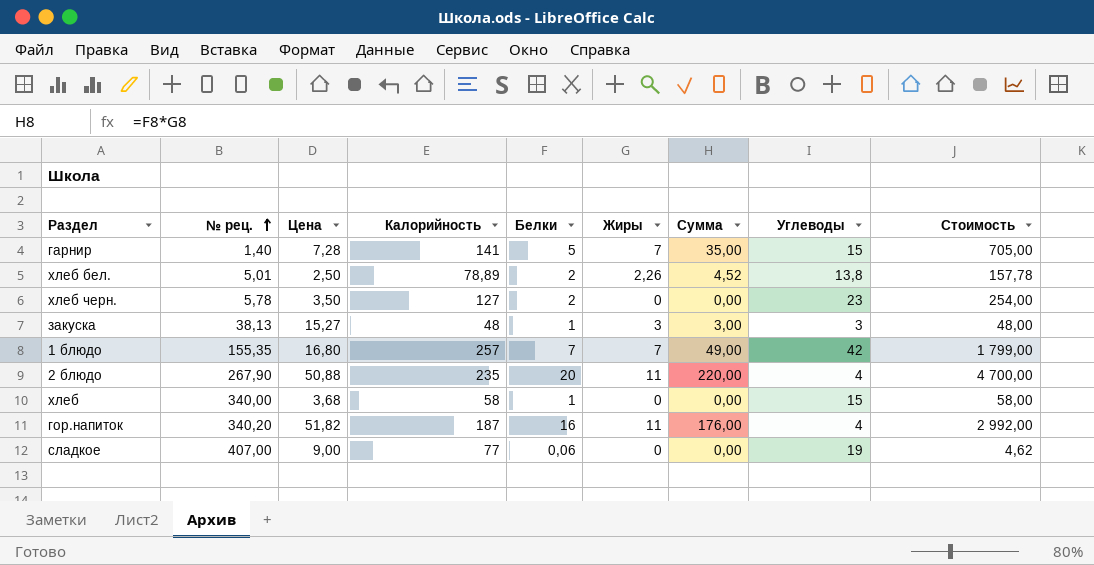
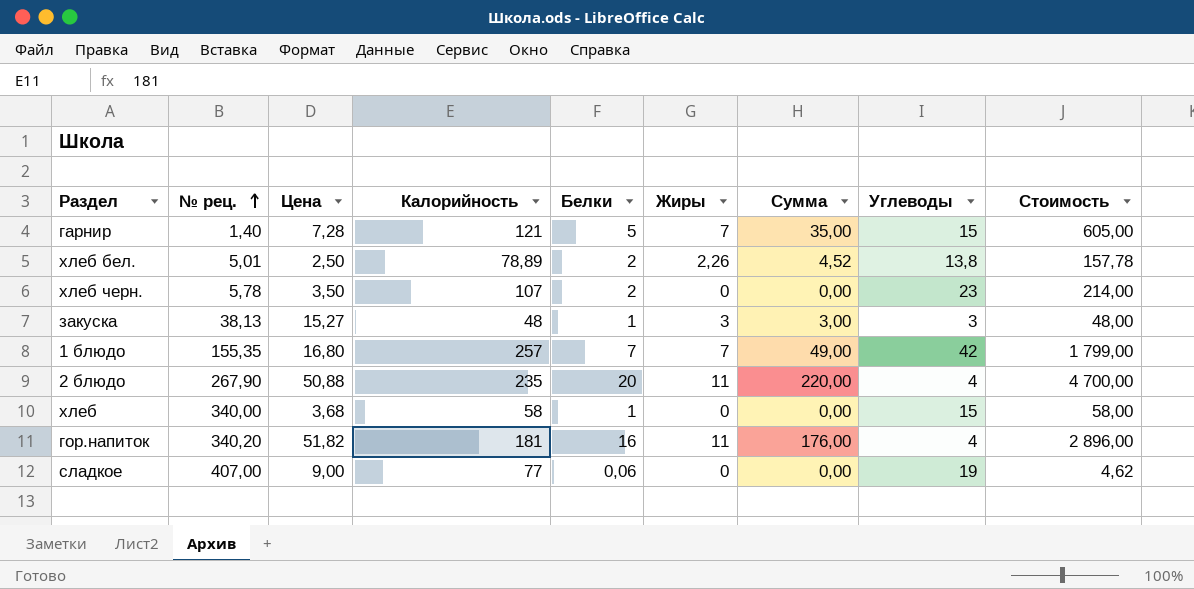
гарнир | Калорийность: 141 -> 121
гарнир | Стоимость: 705,00 -> 605,00
хлеб черн. | Калорийность: 127 -> 107
хлеб черн. | Стоимость: 254,00 -> 214,00
гор.напиток | Калорийность: 187 -> 181
гор.напиток | Стоимость: 2 992,00 -> 2 896,00

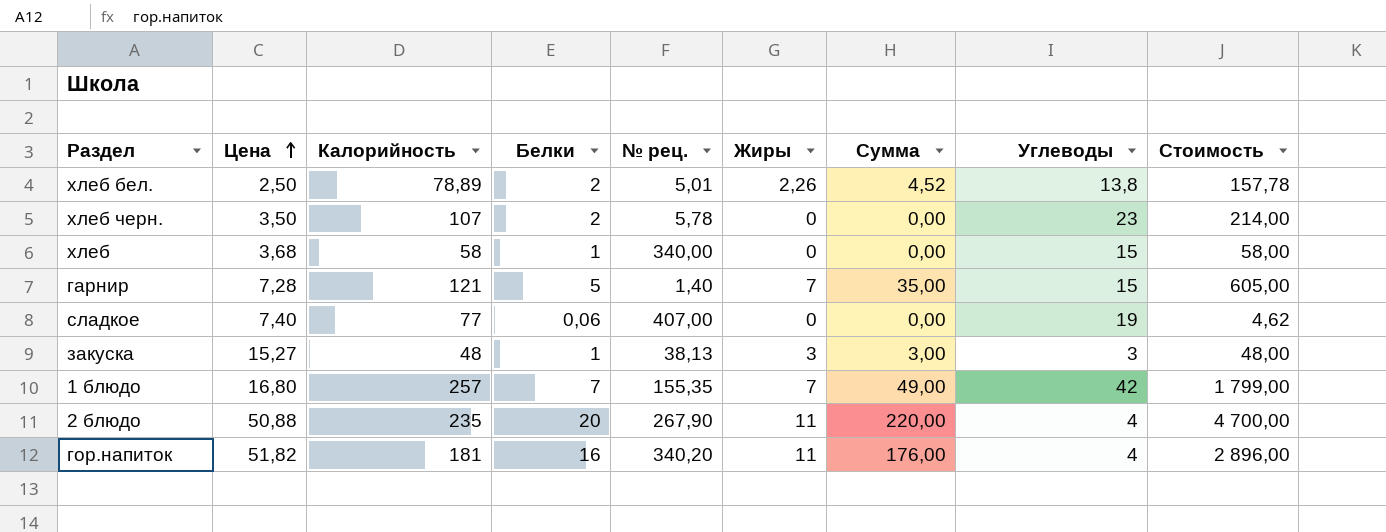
row order: № рец. ascending -> Цена ascending
column № рец. | position: 2 -> 5
сладкое | Цена: 9,00 -> 7,40

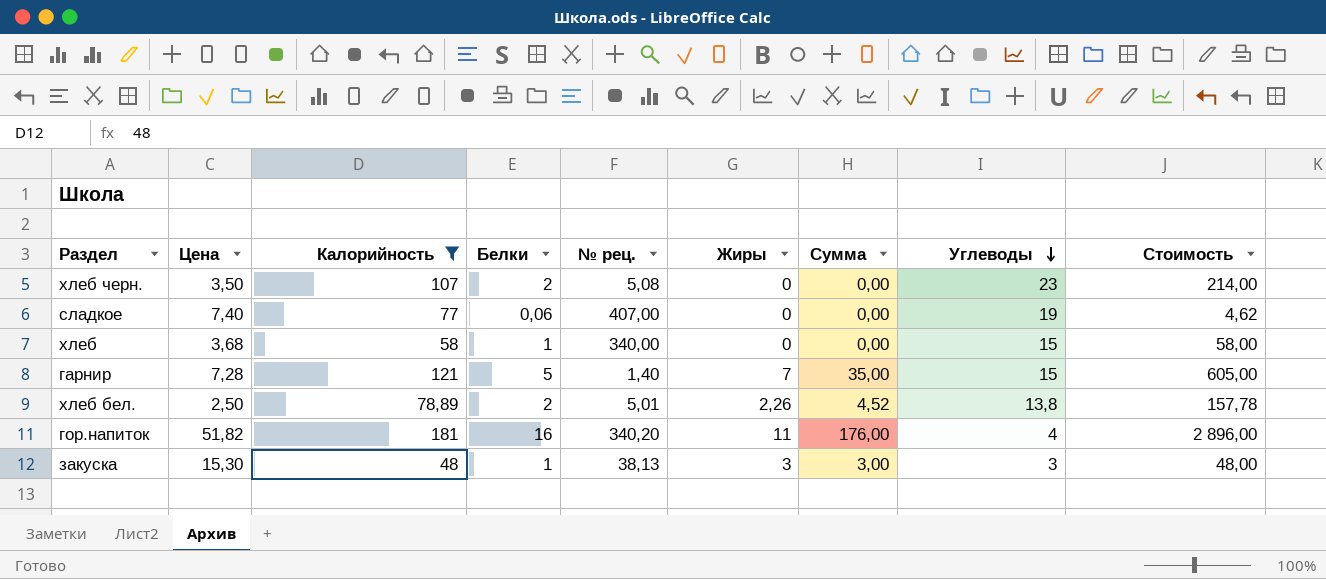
filter: none -> Калорийность <= 181
row order: Цена ascending -> Углеводы descending
хлеб черн. | № рец.: 5,78 -> 5,08
закуска | Цена: 15,27 -> 15,30

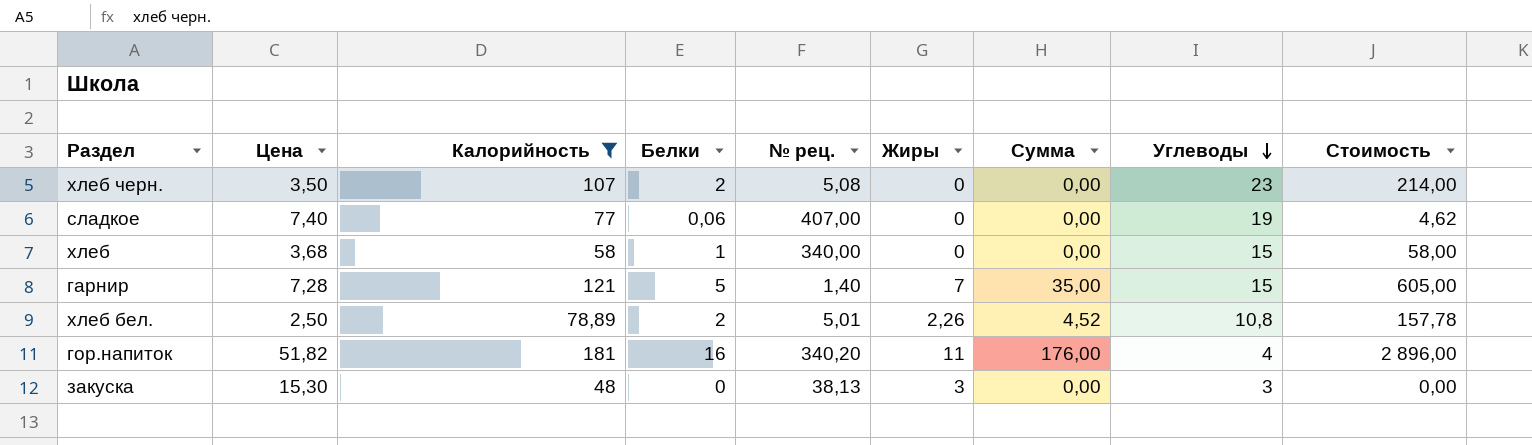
хлеб бел. | Углеводы: 13,8 -> 10,8
закуска | Белки: 1 -> 0
закуска | Сумма: 3,00 -> 0,00
закуска | Стоимость: 48,00 -> 0,00

